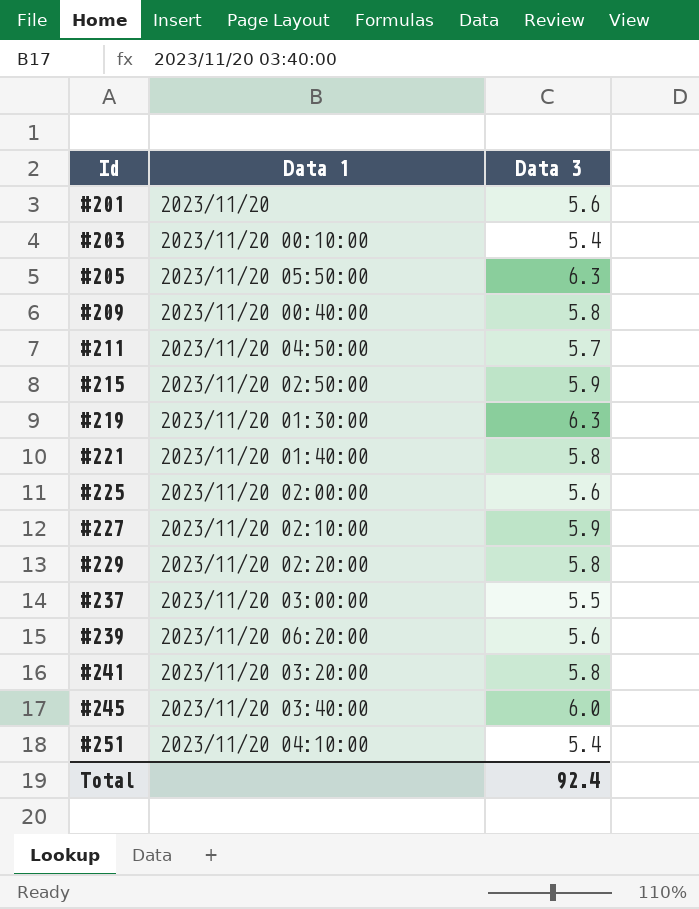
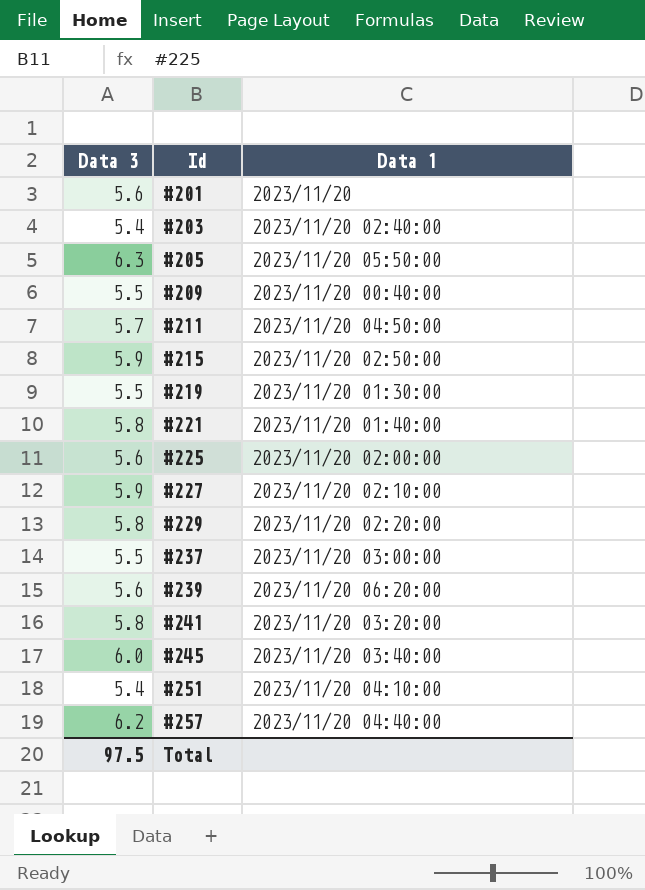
column Data 3 | position: 3 -> 1
#203 | Data 1: 2023/11/20 00:10:00 -> 2023/11/20 02:40:00
#209 | Data 3: 5.8 -> 5.5
#219 | Data 3: 6.3 -> 5.5
row #257: none -> 6.2 | 2023/11/20 04:40:00
Total | Data 3: 92.4 -> 97.5

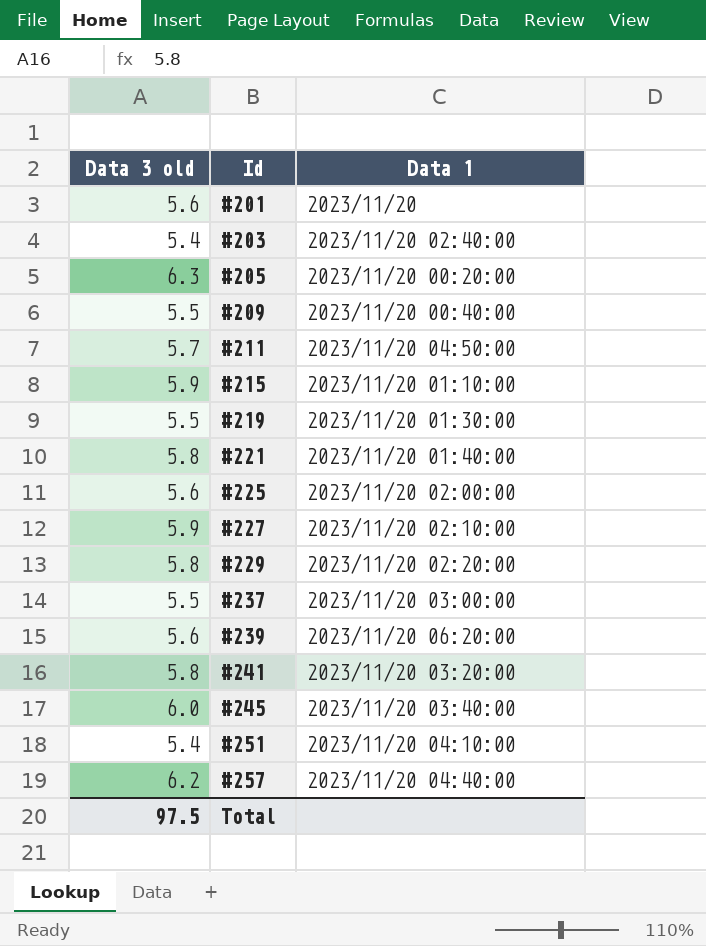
column name: Data 3 -> Data 3 old
#205 | Data 1: 2023/11/20 05:50:00 -> 2023/11/20 00:20:00
#215 | Data 1: 2023/11/20 02:50:00 -> 2023/11/20 01:10:00

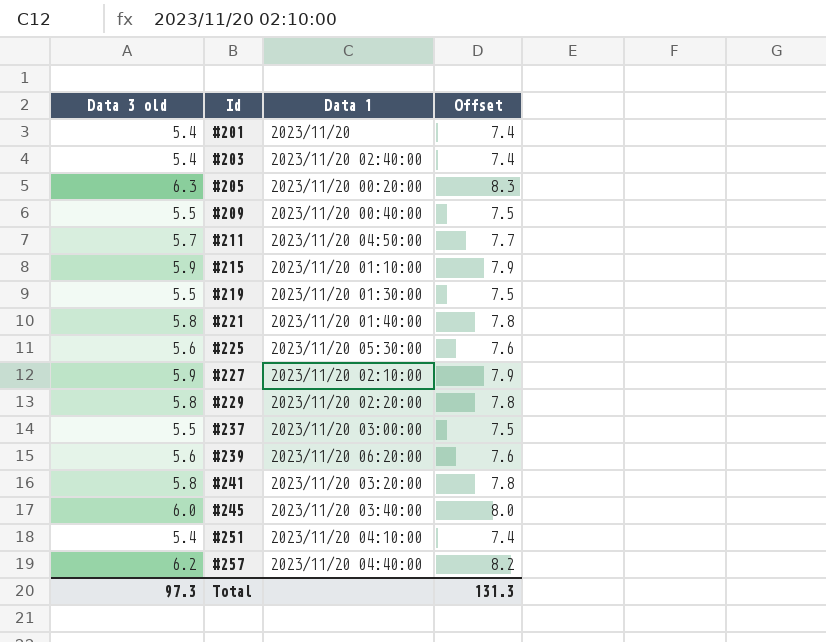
column Offset | formula: none -> [Data 3 old] + 2
#201 | Data 3 old: 5.6 -> 5.4
#225 | Data 1: 2023/11/20 02:00:00 -> 2023/11/20 05:30:00
Total | Data 3 old: 97.5 -> 97.3

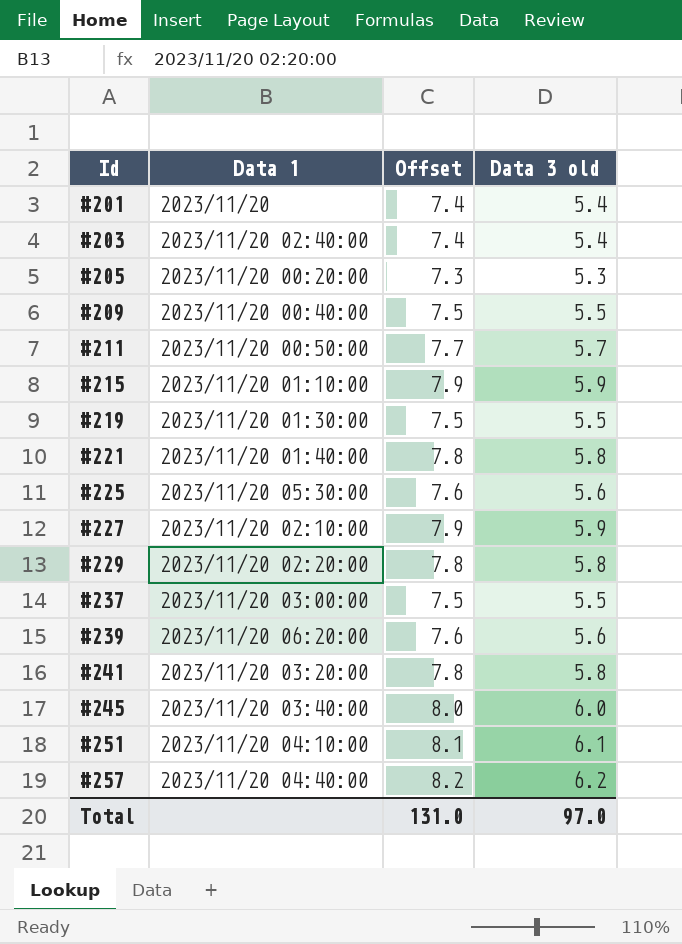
column Data 3 old | position: 1 -> 4
#205 | Offset: 8.3 -> 7.3
#205 | Data 3 old: 6.3 -> 5.3
#211 | Data 1: 2023/11/20 04:50:00 -> 2023/11/20 00:50:00
#251 | Offset: 7.4 -> 8.1
#251 | Data 3 old: 5.4 -> 6.1
Total | Offset: 131.3 -> 131.0
Total | Data 3 old: 97.3 -> 97.0

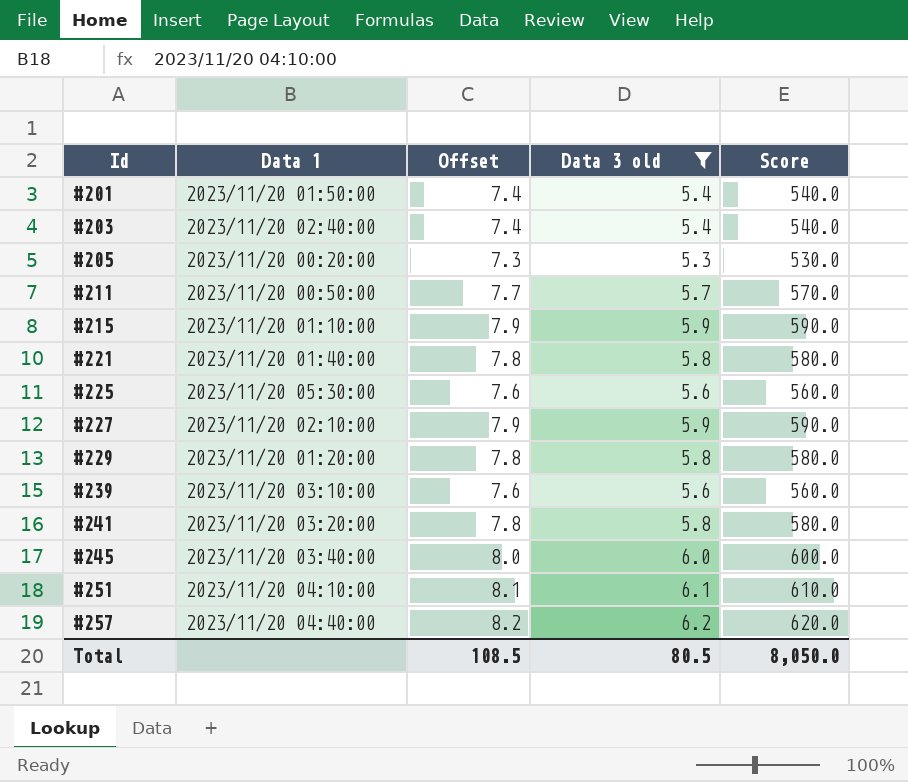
filter: none -> Data 3 old != 5.5
column Score | formula: none -> [Data 3 old] * 100
#201 | Data 1: 2023/11/20 -> 2023/11/20 01:50:00
#229 | Data 1: 2023/11/20 02:20:00 -> 2023/11/20 01:20:00
#239 | Data 1: 2023/11/20 06:20:00 -> 2023/11/20 03:10:00
Total | Offset: 131.0 -> 108.5
Total | Data 3 old: 97.0 -> 80.5

